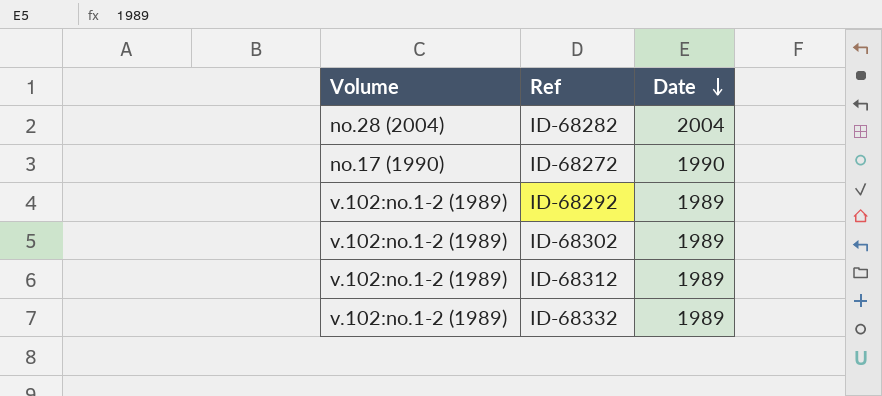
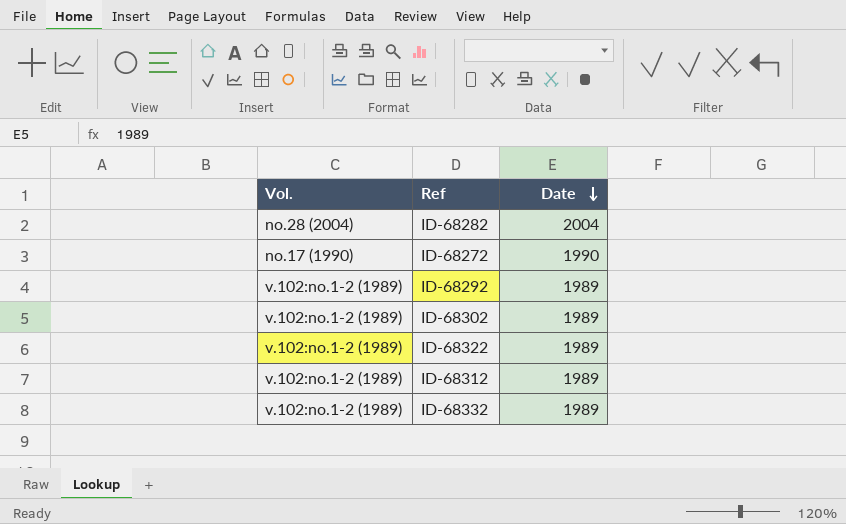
column name: Volume -> Vol.
row ID-68322: none -> v.102:no.1-2 (1989) | 1989

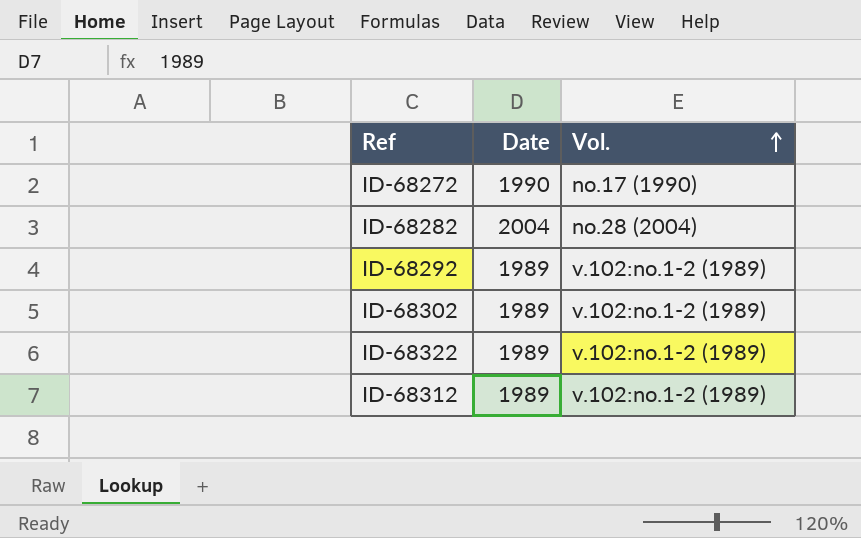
row order: Date descending -> Vol. ascending
column Vol. | position: 1 -> 3
row ID-68332: v.102:no.1-2 (1989) | 1989 -> none

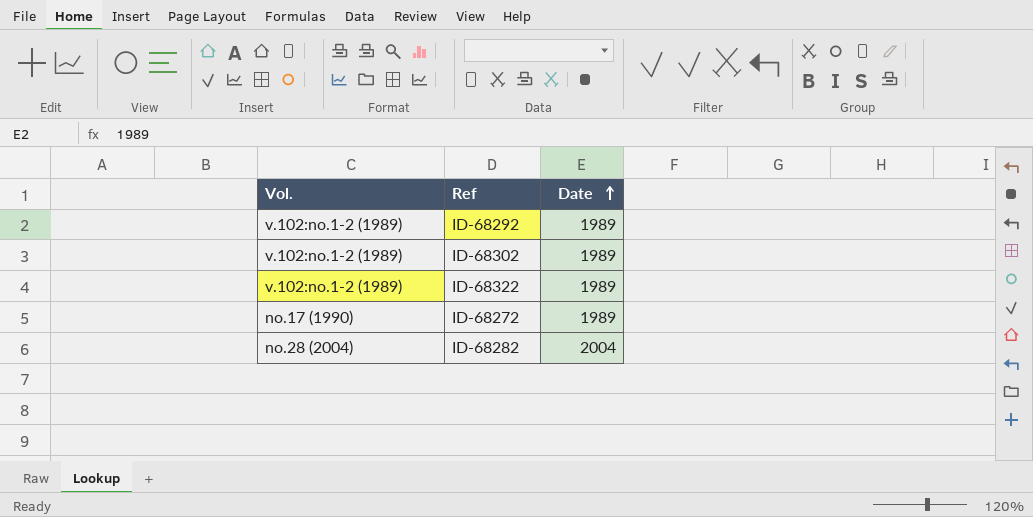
row order: Vol. ascending -> Date ascending
column Vol. | position: 3 -> 1
row ID-68312: 1989 | v.102:no.1-2 (1989) -> none
ID-68272 | Date: 1990 -> 1989

